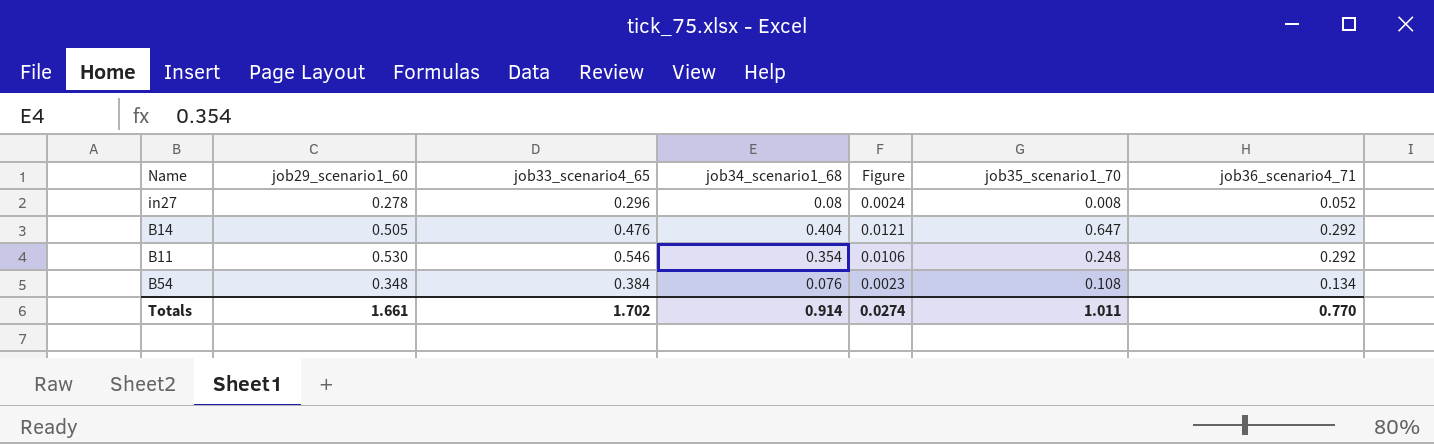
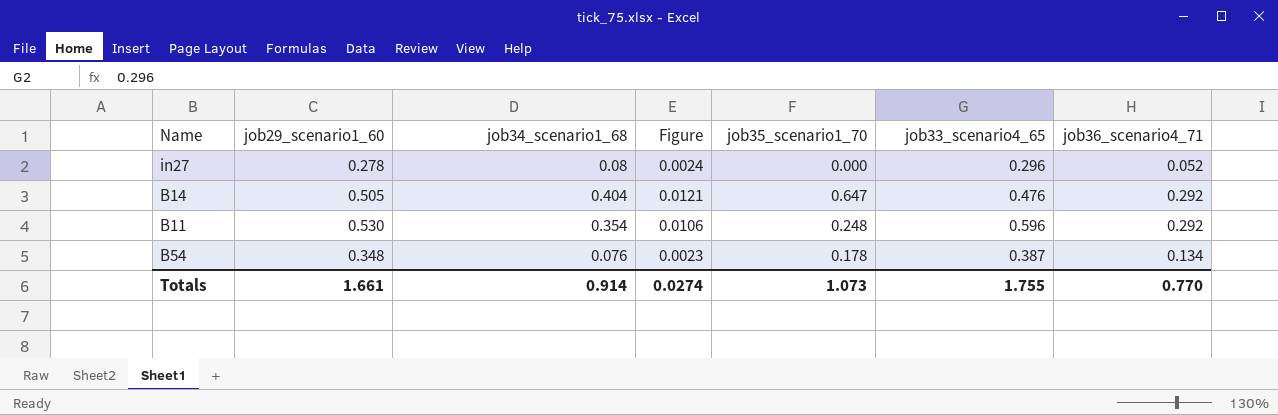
column job33_scenario4_65 | position: 3 -> 6
in27 | job35_scenario1_70: 0.008 -> 0.000
B11 | job33_scenario4_65: 0.546 -> 0.596
B54 | job35_scenario1_70: 0.108 -> 0.178
B54 | job33_scenario4_65: 0.384 -> 0.387
Totals | job35_scenario1_70: 1.011 -> 1.073
Totals | job33_scenario4_65: 1.702 -> 1.755

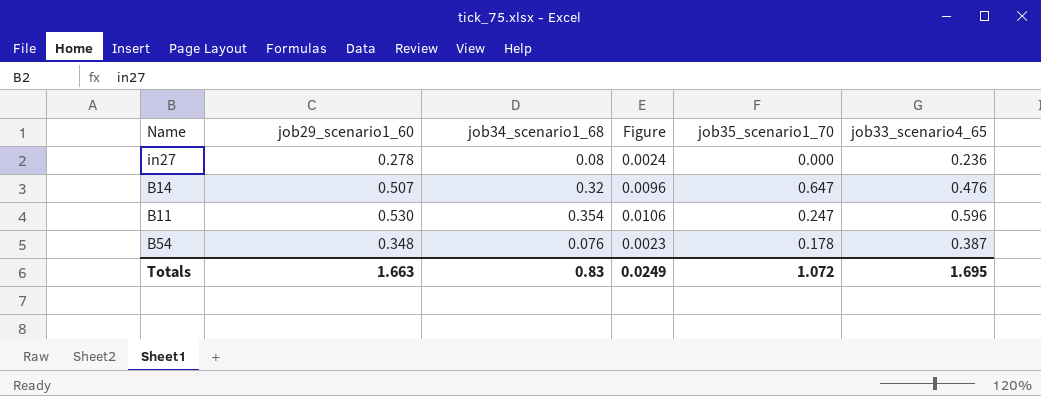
column job36_scenario4_71 | position: 7 -> none
in27 | job33_scenario4_65: 0.296 -> 0.236
B14 | job29_scenario1_60: 0.505 -> 0.507
B14 | job34_scenario1_68: 0.404 -> 0.32
B14 | Figure: 0.0121 -> 0.0096
B11 | job35_scenario1_70: 0.248 -> 0.247
Totals | job29_scenario1_60: 1.661 -> 1.663
Totals | job34_scenario1_68: 0.914 -> 0.83
Totals | Figure: 0.0274 -> 0.0249
Totals | job35_scenario1_70: 1.073 -> 1.072
Totals | job33_scenario4_65: 1.755 -> 1.695

